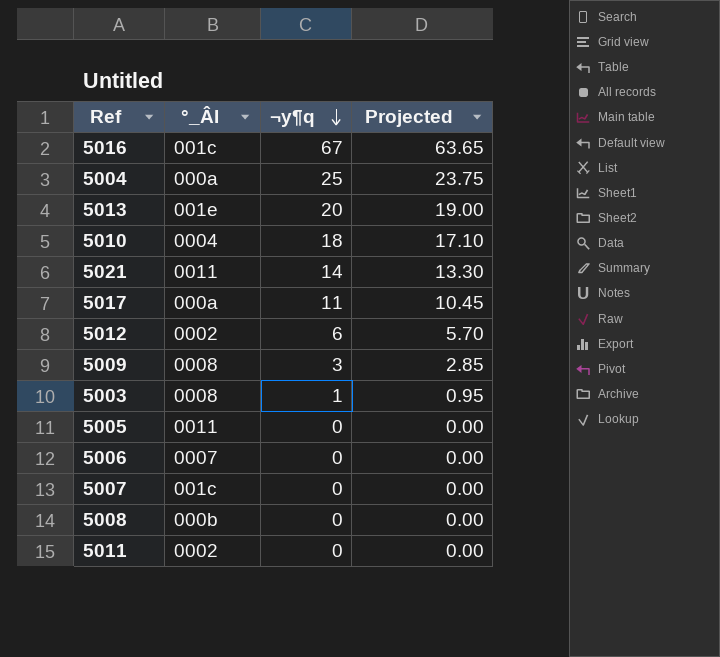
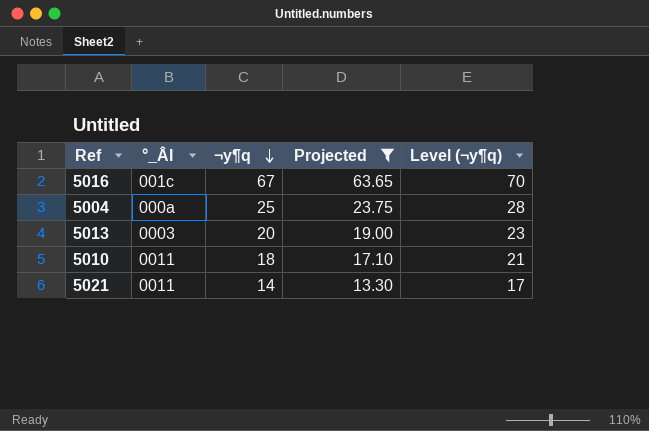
filter: none -> Projected >= 13.30
column Level (¬y¶q) | formula: none -> [¬y¶q] + 3
5013 | °_ÂI: 001e -> 0003
5010 | °_ÂI: 0004 -> 0011

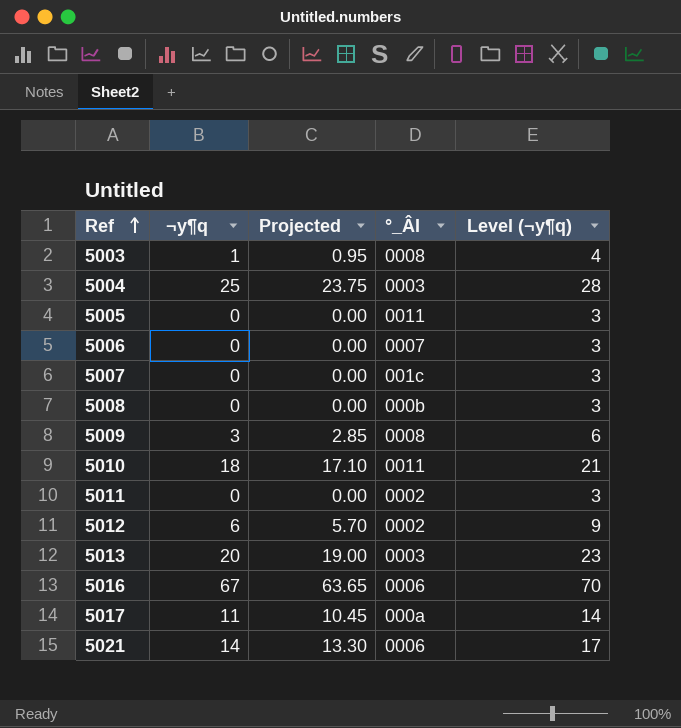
filter: Projected >= 13.30 -> none
row order: ¬y¶q descending -> Ref ascending
column °_ÂI | position: 2 -> 4
5004 | °_ÂI: 000a -> 0003
5016 | °_ÂI: 001c -> 0006
5021 | °_ÂI: 0011 -> 0006

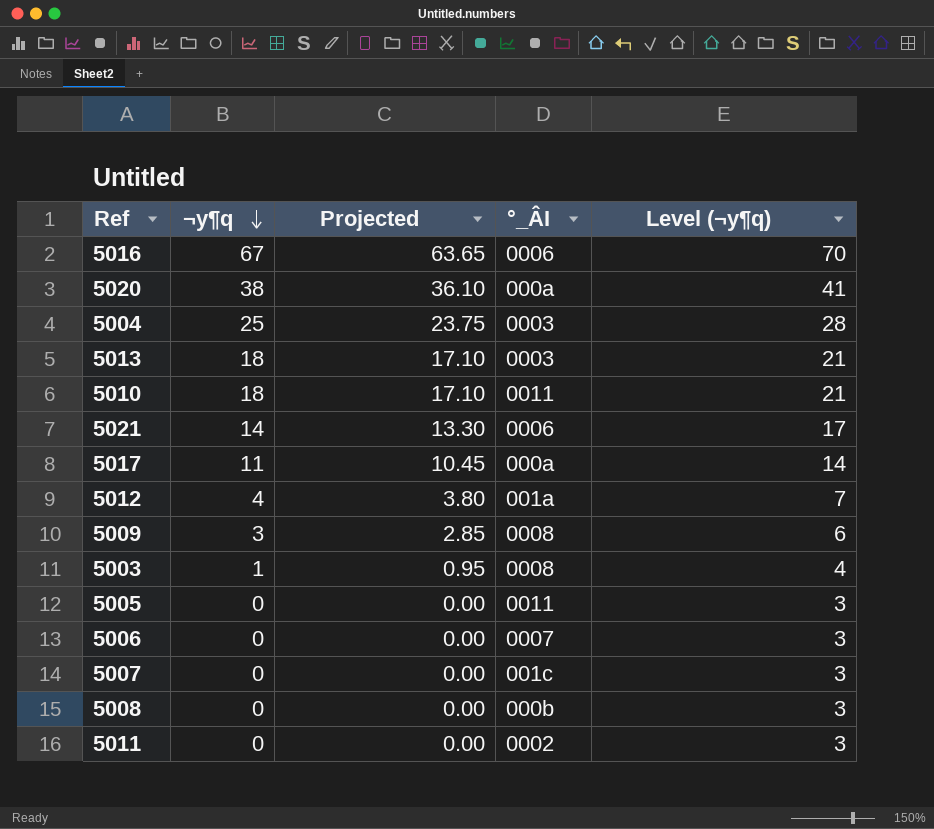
row order: Ref ascending -> ¬y¶q descending
row 5020: none -> 38 | 36.10 | 000a | 41
5013 | ¬y¶q: 20 -> 18
5013 | Projected: 19.00 -> 17.10
5013 | Level (¬y¶q): 23 -> 21
5012 | ¬y¶q: 6 -> 4
5012 | Projected: 5.70 -> 3.80
5012 | °_ÂI: 0002 -> 001a
5012 | Level (¬y¶q): 9 -> 7

